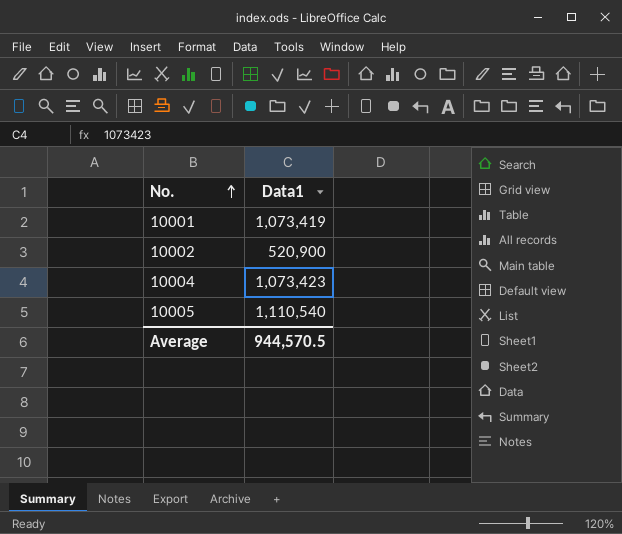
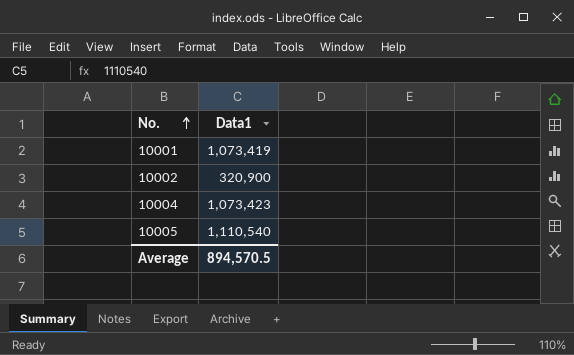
10002 | Data1: 520,900 -> 320,900
Average | Data1: 944,570.5 -> 894,570.5

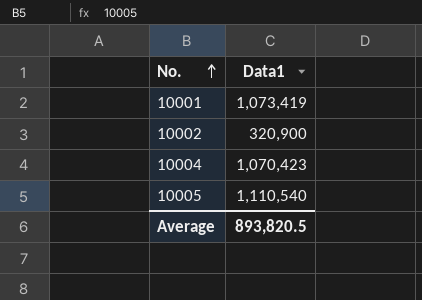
10004 | Data1: 1,073,423 -> 1,070,423
Average | Data1: 894,570.5 -> 893,820.5

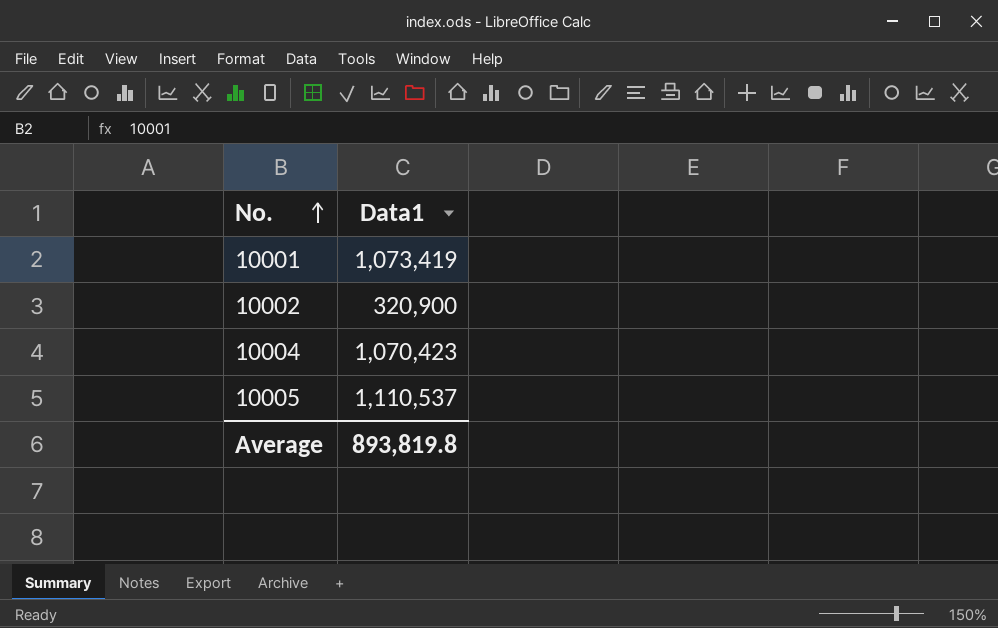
10005 | Data1: 1,110,540 -> 1,110,537
Average | Data1: 893,820.5 -> 893,819.8

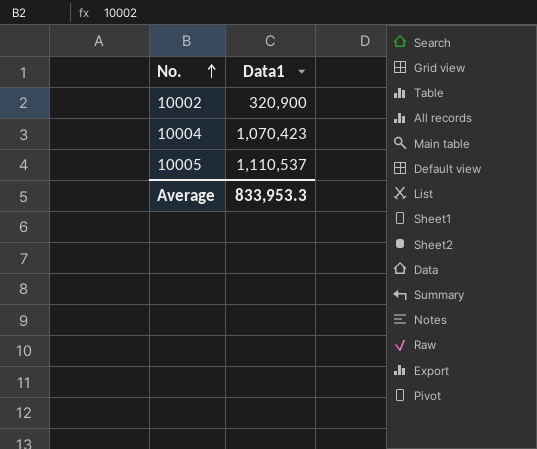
row 10001: 1,073,419 -> none
Average | Data1: 893,819.8 -> 833,953.3

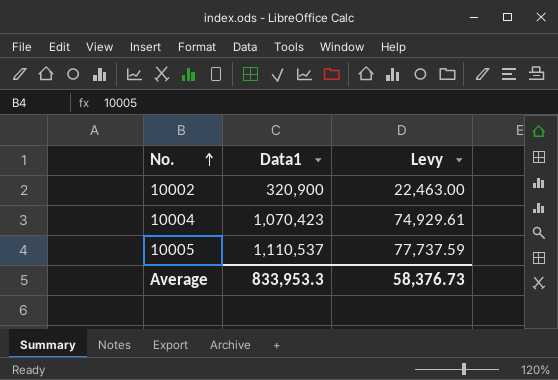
column Levy | formula: none -> [Data1] * 0.07

